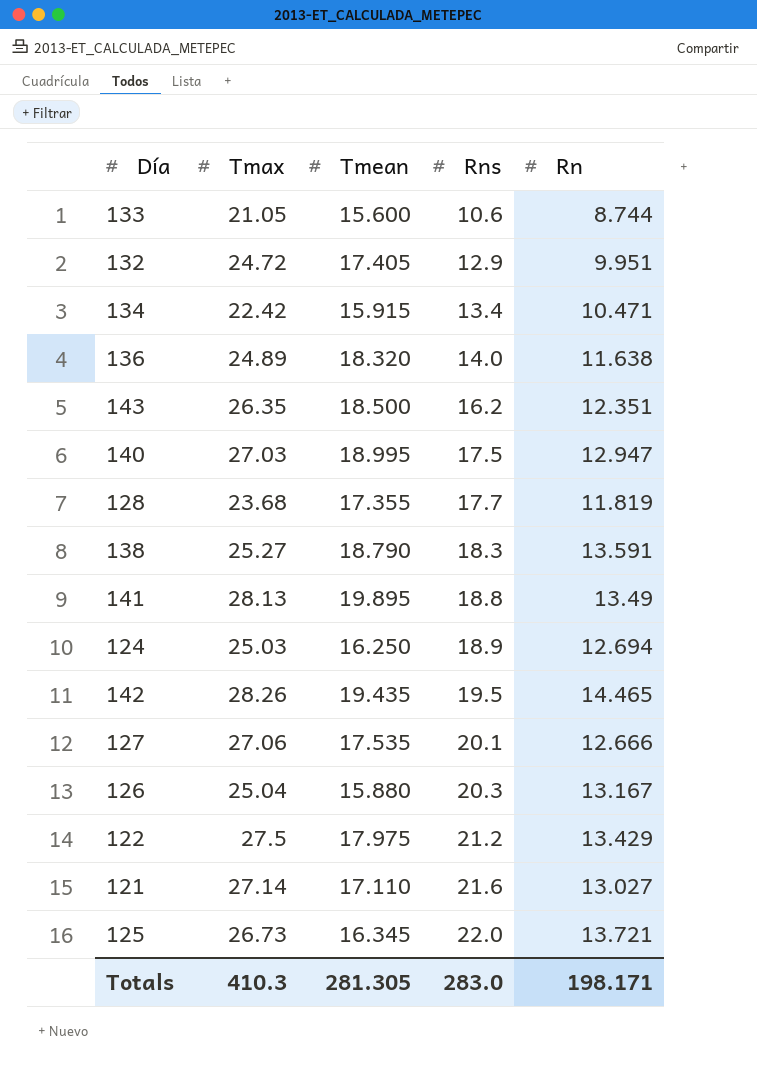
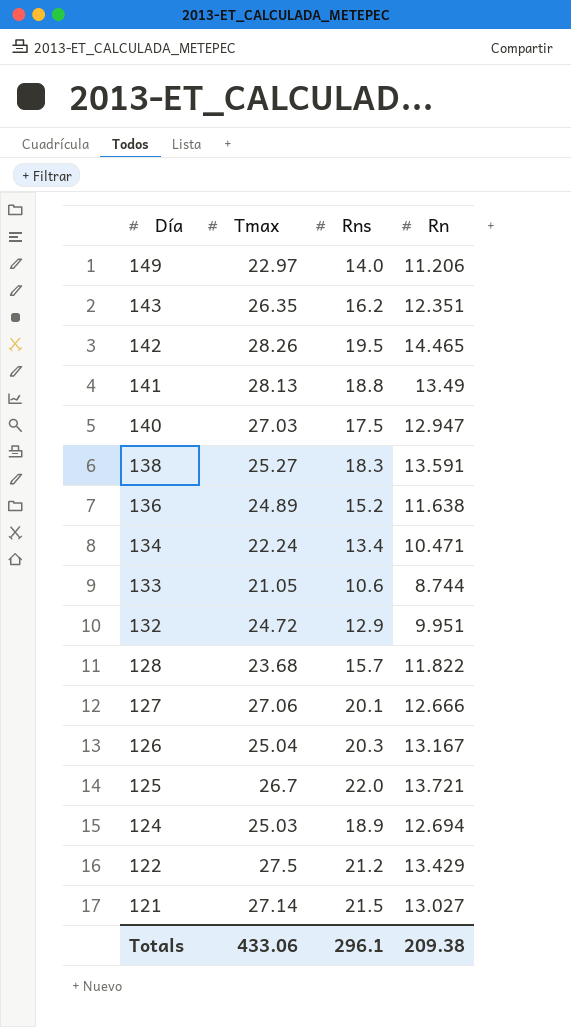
row order: Rns ascending -> Día descending
column Tmean | position: 3 -> none
row 149: none -> 22.97 | 14.0 | 11.206
136 | Rns: 14.0 -> 15.2
134 | Tmax: 22.42 -> 22.24
128 | Rns: 17.7 -> 15.7
128 | Rn: 11.819 -> 11.822
125 | Tmax: 26.73 -> 26.7
121 | Rns: 21.6 -> 21.5
Totals | Tmax: 410.3 -> 433.06
Totals | Rns: 283.0 -> 296.1
Totals | Rn: 198.171 -> 209.38

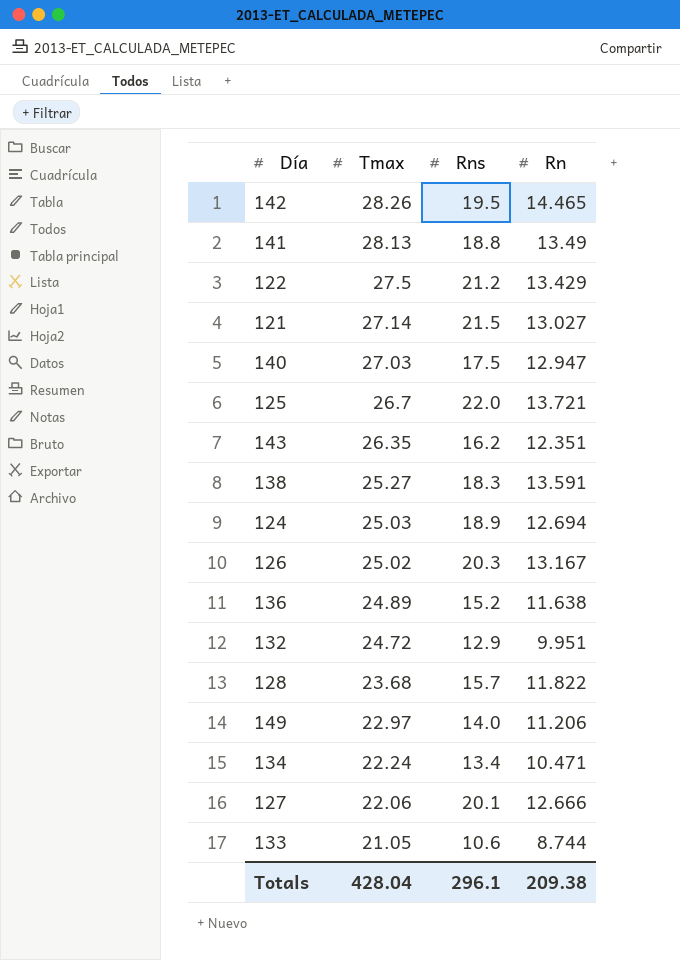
row order: Día descending -> Tmax descending
126 | Tmax: 25.04 -> 25.02
127 | Tmax: 27.06 -> 22.06
Totals | Tmax: 433.06 -> 428.04

